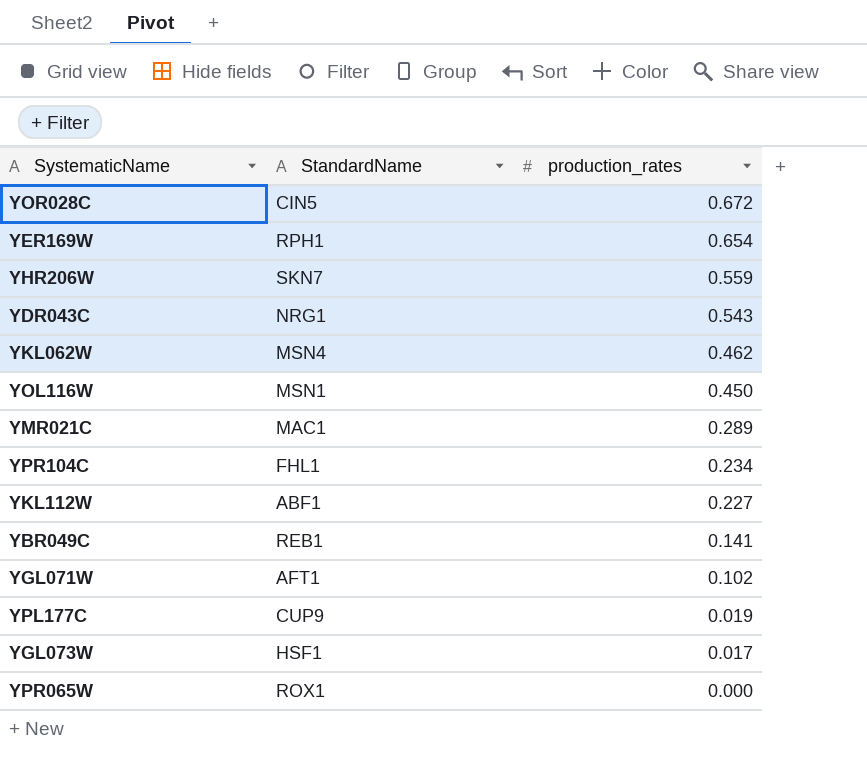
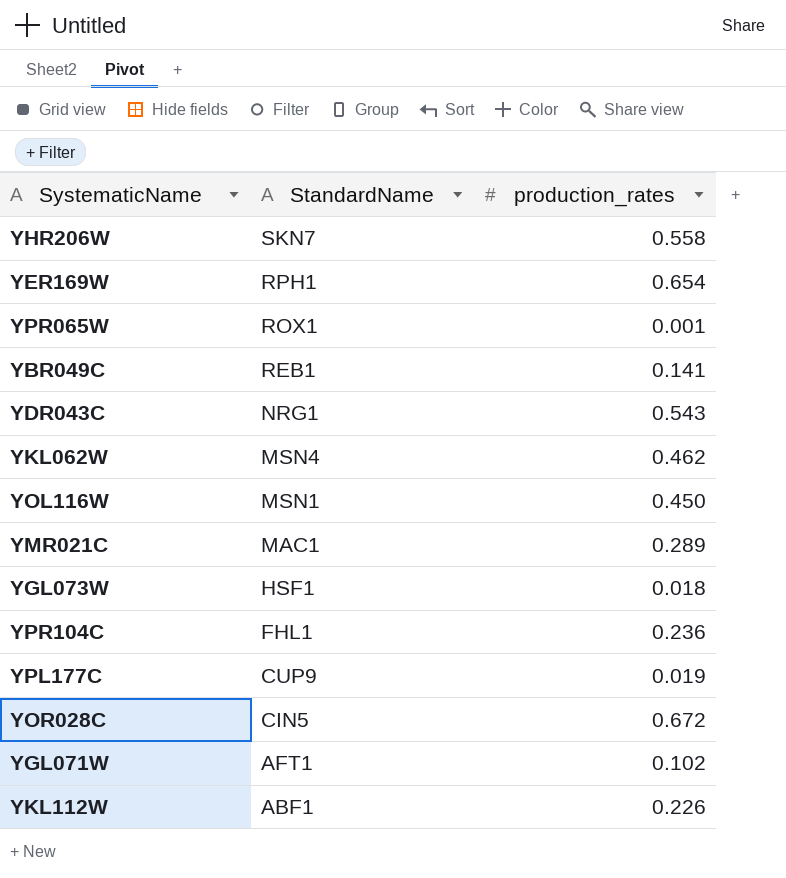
row order: production_rates descending -> StandardName descending
YHR206W | production_rates: 0.559 -> 0.558
YPR065W | production_rates: 0.000 -> 0.001
YGL073W | production_rates: 0.017 -> 0.018
YPR104C | production_rates: 0.234 -> 0.236
YKL112W | production_rates: 0.227 -> 0.226

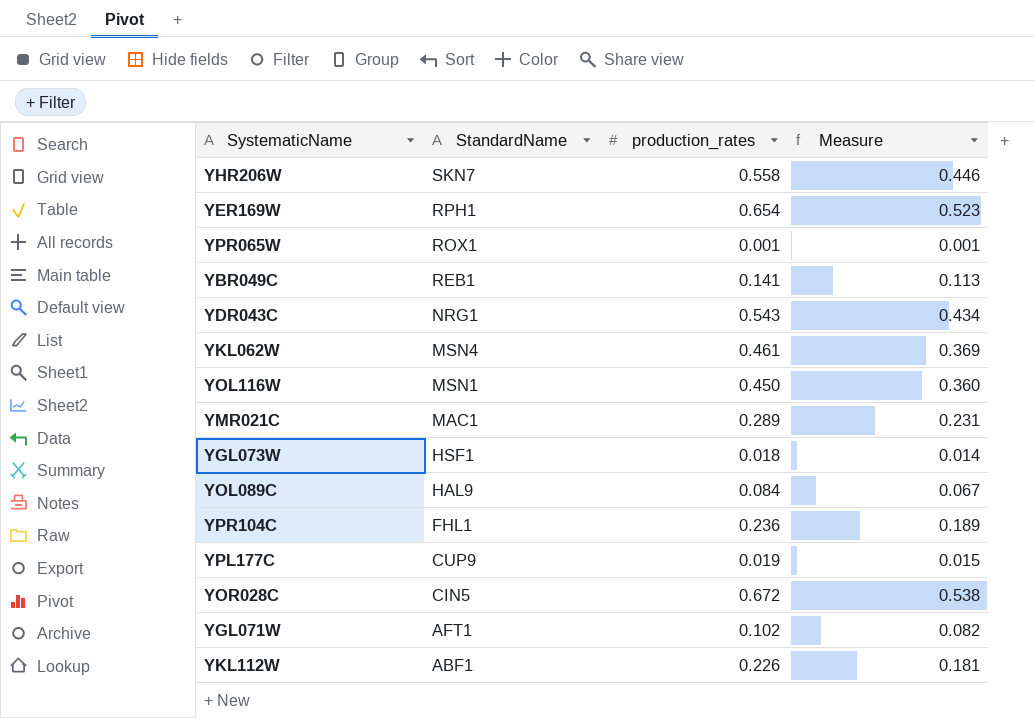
column Measure | formula: none -> [production_rates] * 0.8
YKL062W | production_rates: 0.462 -> 0.461
row YOL089C: none -> HAL9 | 0.084 | 0.067

